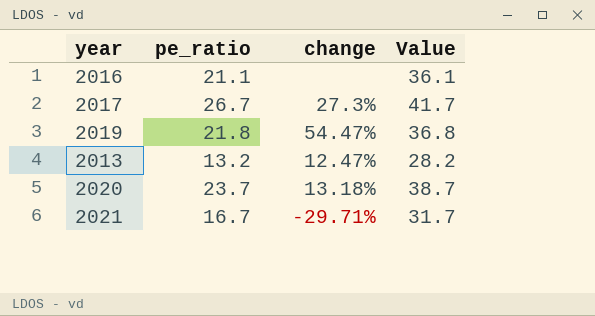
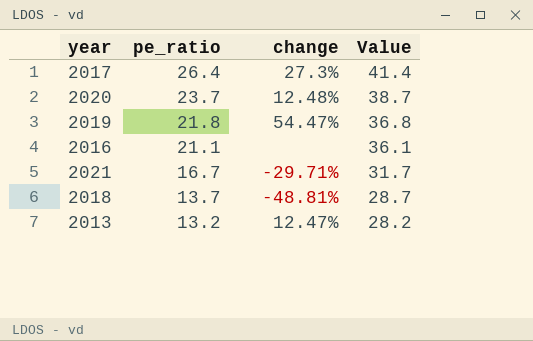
row order: none -> pe_ratio descending
2017 | pe_ratio: 26.7 -> 26.4
2017 | Value: 41.7 -> 41.4
2020 | change: 13.18% -> 12.48%
row 2018: none -> 13.7 | -48.81% | 28.7

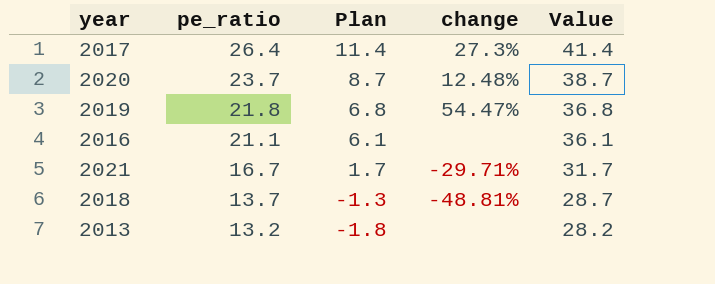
column Plan | formula: none -> [pe_ratio] - 15
2013 | change: 12.47% -> none

